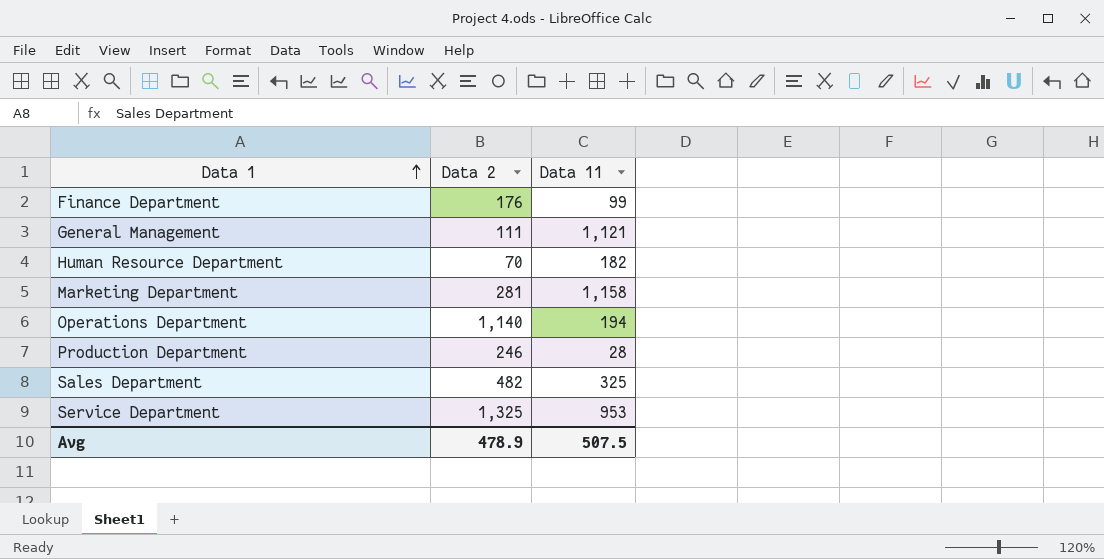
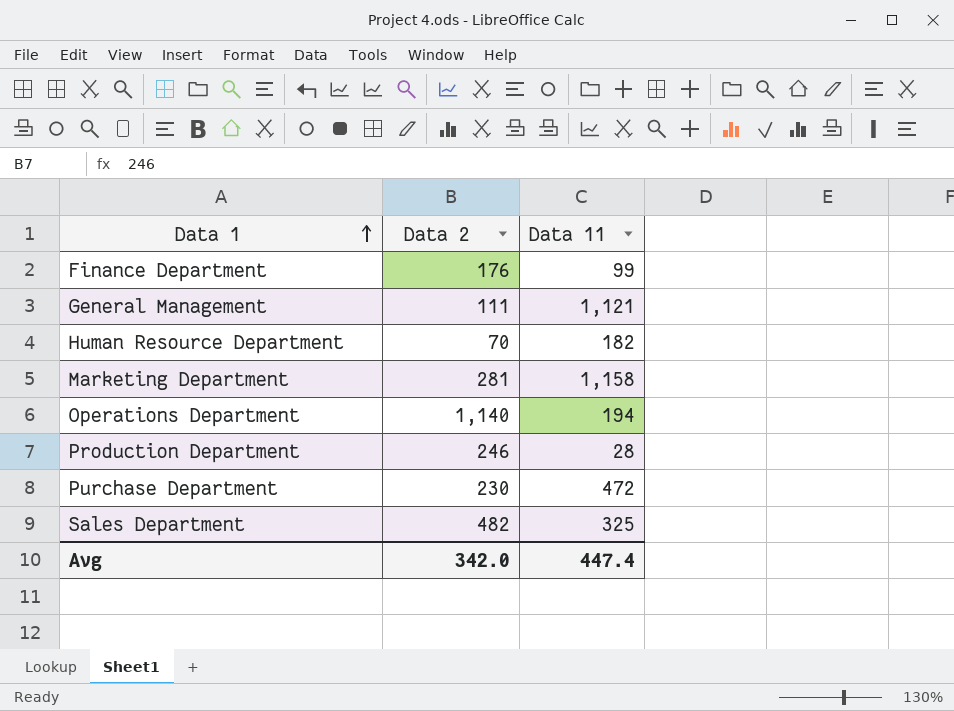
row Service Department: 1,325 | 953 -> none
row Purchase Department: none -> 230 | 472
Avg | Data 2: 478.9 -> 342.0
Avg | Data 11: 507.5 -> 447.4

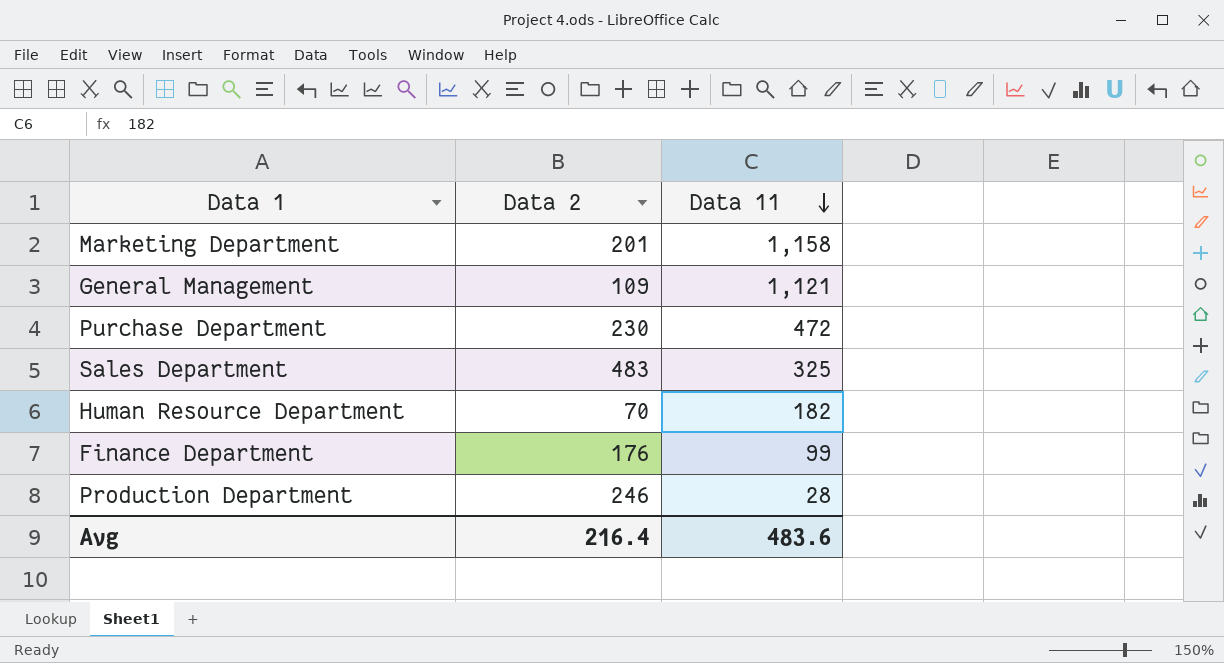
row order: Data 1 ascending -> Data 11 descending
row Operations Department: 1,140 | 194 -> none
Marketing Department | Data 2: 281 -> 201
General Management | Data 2: 111 -> 109
Sales Department | Data 2: 482 -> 483
Avg | Data 2: 342.0 -> 216.4
Avg | Data 11: 447.4 -> 483.6

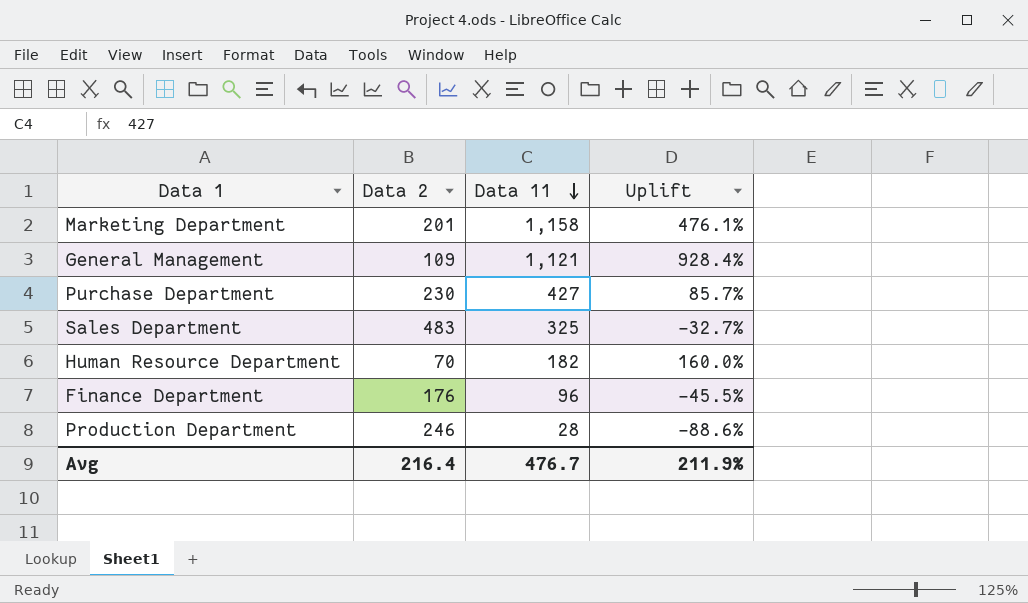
column Uplift | formula: none -> ([Data 11] - [Data 2]) / [Data 2]
Purchase Department | Data 11: 472 -> 427
Finance Department | Data 11: 99 -> 96
Avg | Data 11: 483.6 -> 476.7

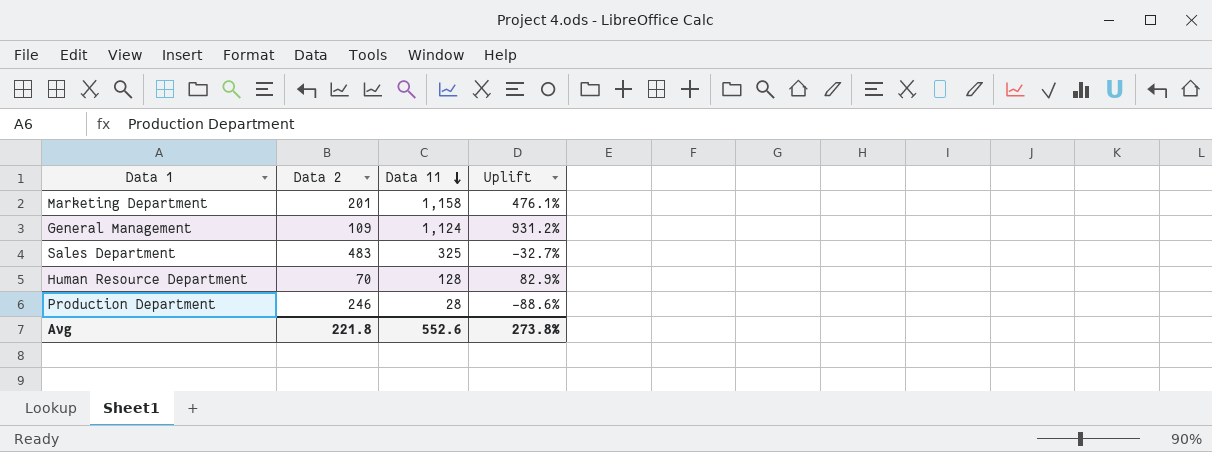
row Purchase Department: 230 | 427 | 85.7% -> none
row Finance Department: 176 | 96 | -45.5% -> none
General Management | Data 11: 1,121 -> 1,124
General Management | Uplift: 928.4% -> 931.2%
Human Resource Department | Data 11: 182 -> 128
Human Resource Department | Uplift: 160.0% -> 82.9%
Avg | Data 2: 216.4 -> 221.8
Avg | Data 11: 476.7 -> 552.6
Avg | Uplift: 211.9% -> 273.8%

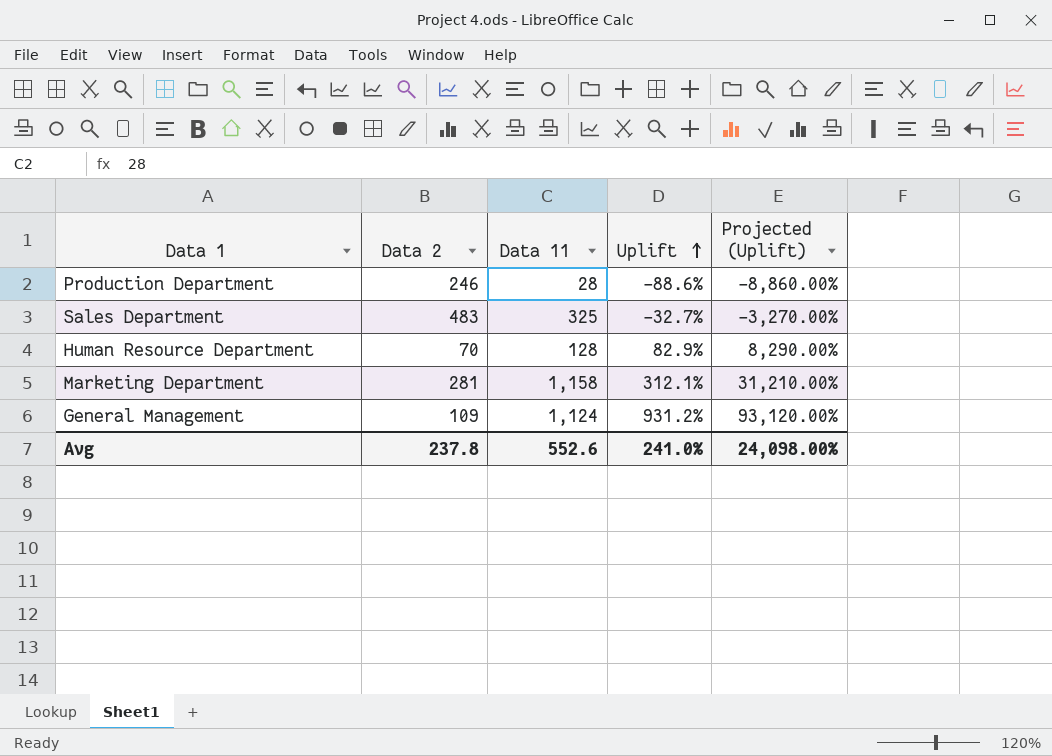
row order: Data 11 descending -> Uplift ascending
column Projected (Uplift) | formula: none -> [Uplift] * 100
Marketing Department | Data 2: 201 -> 281
Marketing Department | Uplift: 476.1% -> 312.1%
Avg | Data 2: 221.8 -> 237.8
Avg | Uplift: 273.8% -> 241.0%

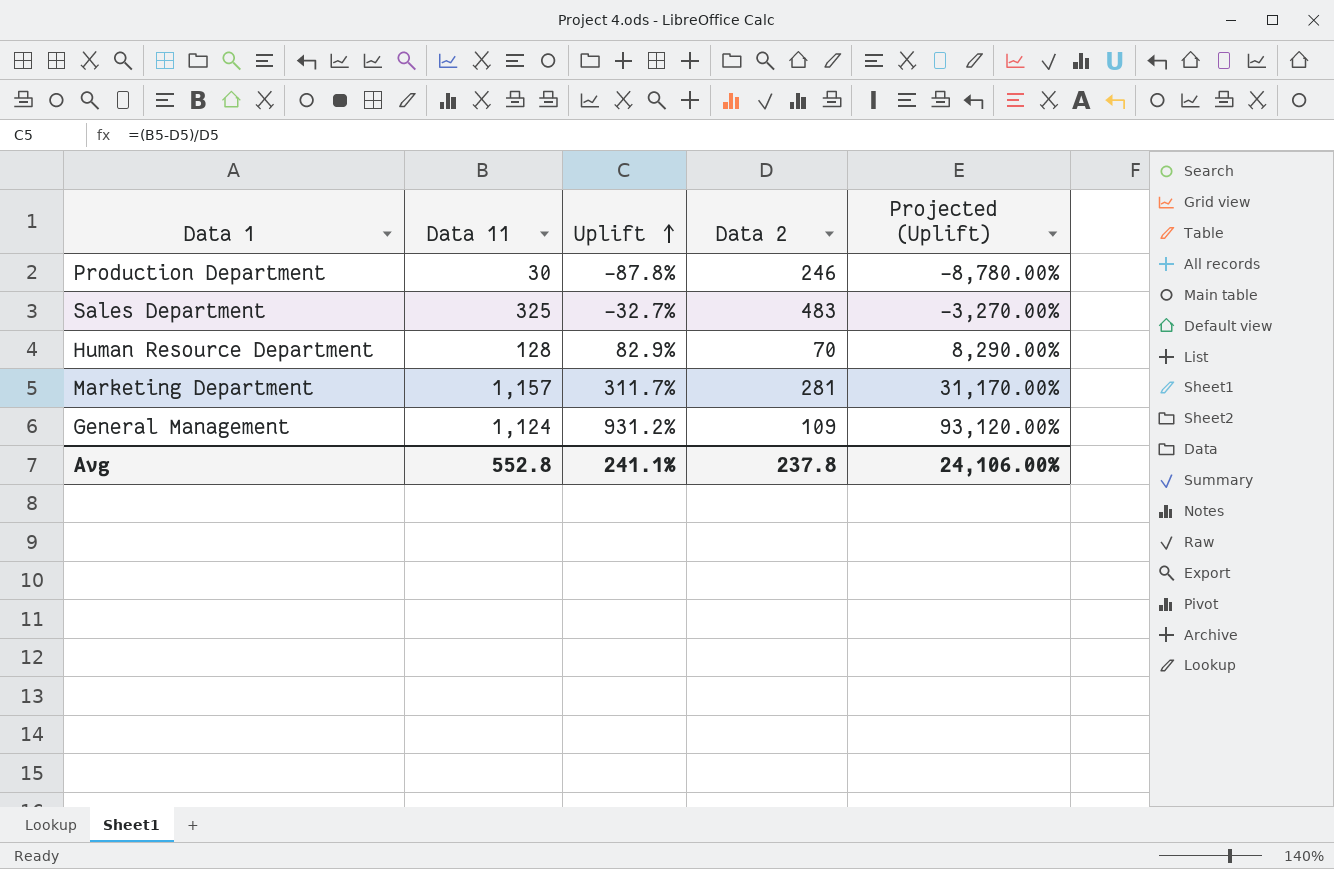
column Data 2 | position: 2 -> 4
Production Department | Data 11: 28 -> 30
Production Department | Uplift: -88.6% -> -87.8%
Production Department | Projected (Uplift): -8,860.00% -> -8,780.00%
Marketing Department | Data 11: 1,158 -> 1,157
Marketing Department | Uplift: 312.1% -> 311.7%
Marketing Department | Projected (Uplift): 31,210.00% -> 31,170.00%
Avg | Data 11: 552.6 -> 552.8
Avg | Uplift: 241.0% -> 241.1%
Avg | Projected (Uplift): 24,098.00% -> 24,106.00%

